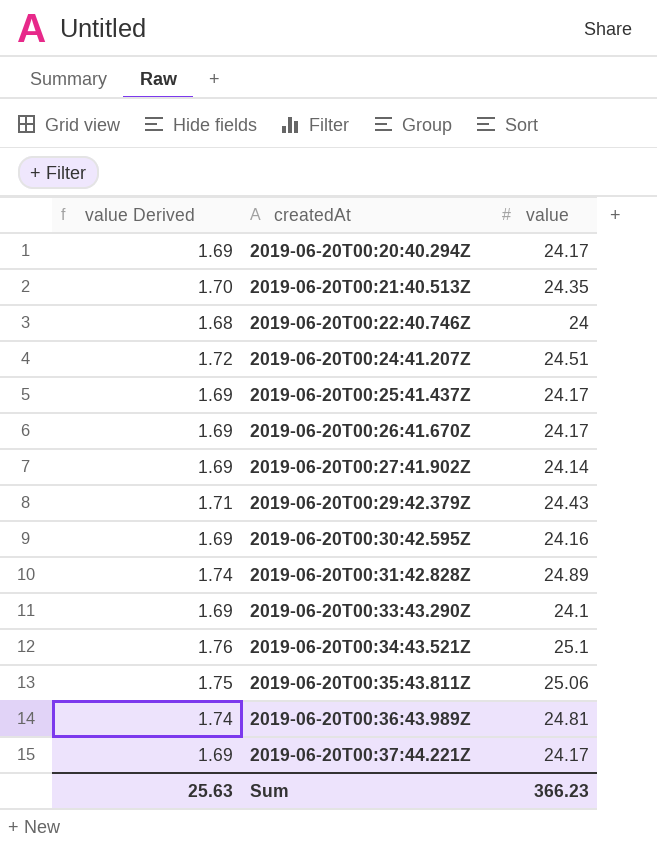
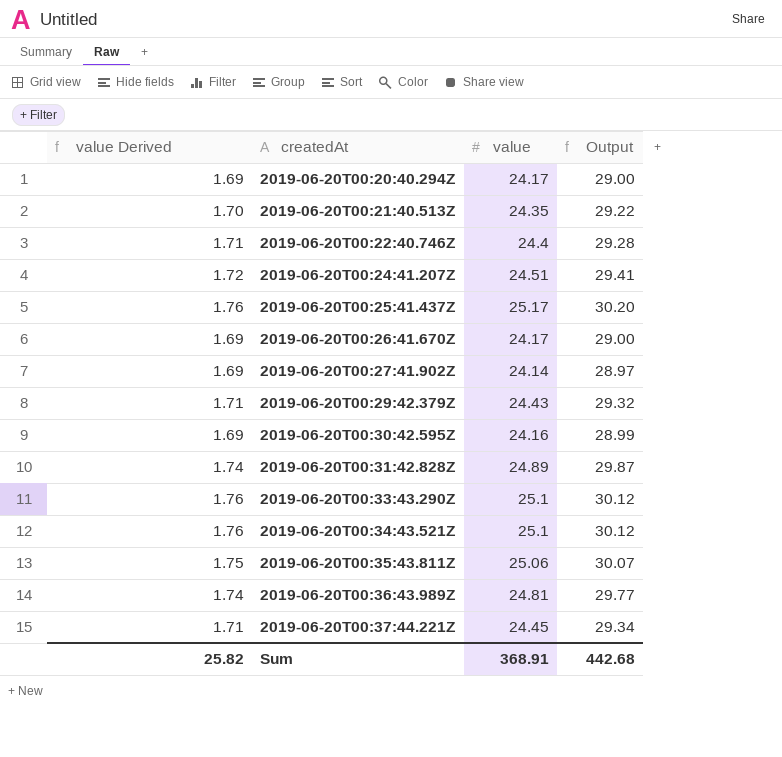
column Output | formula: none -> [value] * 1.2
2019-06-20T00:22:40.746Z | value Derived: 1.68 -> 1.71
2019-06-20T00:22:40.746Z | value: 24 -> 24.4
2019-06-20T00:25:41.437Z | value Derived: 1.69 -> 1.76
2019-06-20T00:25:41.437Z | value: 24.17 -> 25.17
2019-06-20T00:33:43.290Z | value Derived: 1.69 -> 1.76
2019-06-20T00:33:43.290Z | value: 24.1 -> 25.1
2019-06-20T00:37:44.221Z | value Derived: 1.69 -> 1.71
2019-06-20T00:37:44.221Z | value: 24.17 -> 24.45
Sum | value Derived: 25.63 -> 25.82
Sum | value: 366.23 -> 368.91

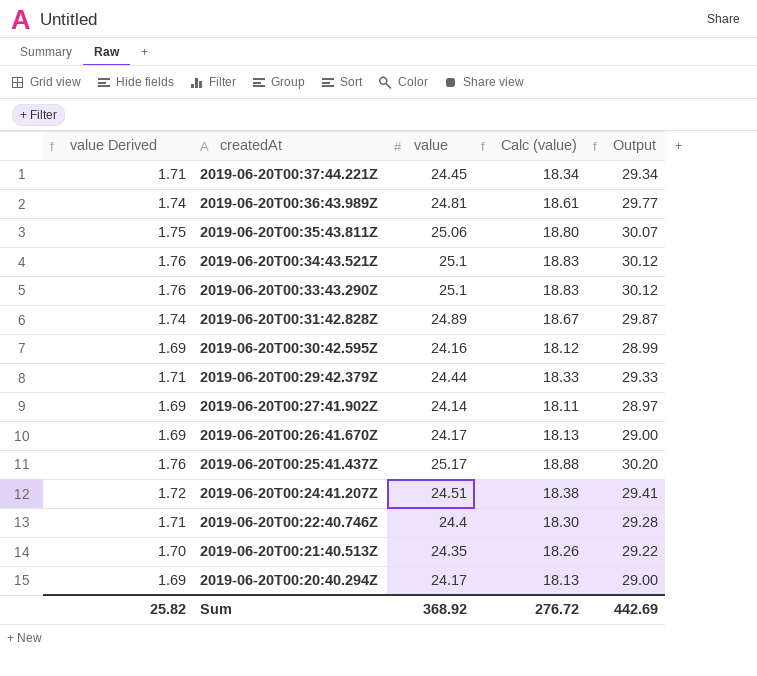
row order: createdAt ascending -> createdAt descending
column Calc (value) | formula: none -> [value] * 0.75
2019-06-20T00:29:42.379Z | value: 24.43 -> 24.44
2019-06-20T00:29:42.379Z | Output: 29.32 -> 29.33
Sum | value: 368.91 -> 368.92
Sum | Output: 442.68 -> 442.69

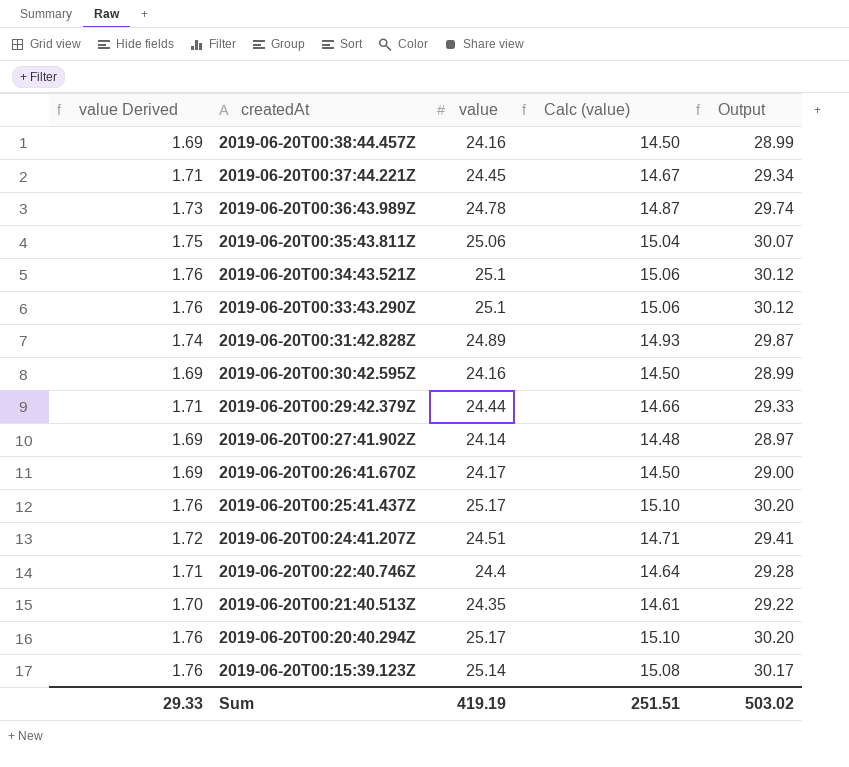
column Calc (value) | formula: [value] * 0.75 -> [value] * 0.6
row 2019-06-20T00:38:44.457Z: none -> 1.69 | 24.16 | 14.50 | 28.99
2019-06-20T00:36:43.989Z | value Derived: 1.74 -> 1.73
2019-06-20T00:36:43.989Z | value: 24.81 -> 24.78
2019-06-20T00:36:43.989Z | Output: 29.77 -> 29.74
2019-06-20T00:20:40.294Z | value Derived: 1.69 -> 1.76
2019-06-20T00:20:40.294Z | value: 24.17 -> 25.17
2019-06-20T00:20:40.294Z | Output: 29.00 -> 30.20
row 2019-06-20T00:15:39.123Z: none -> 1.76 | 25.14 | 15.08 | 30.17
Sum | value Derived: 25.82 -> 29.33
Sum | value: 368.92 -> 419.19
Sum | Calc (value): 276.72 -> 251.51
Sum | Output: 442.69 -> 503.02

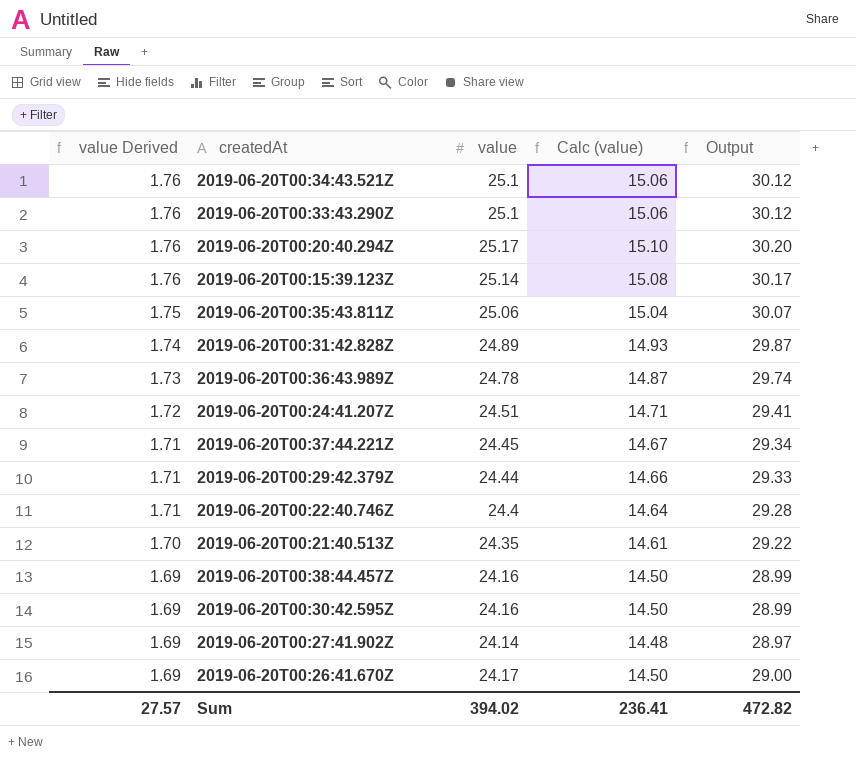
row order: createdAt descending -> value Derived descending
row 2019-06-20T00:25:41.437Z: 1.76 | 25.17 | 15.10 | 30.20 -> none
Sum | value Derived: 29.33 -> 27.57
Sum | value: 419.19 -> 394.02
Sum | Calc (value): 251.51 -> 236.41
Sum | Output: 503.02 -> 472.82

